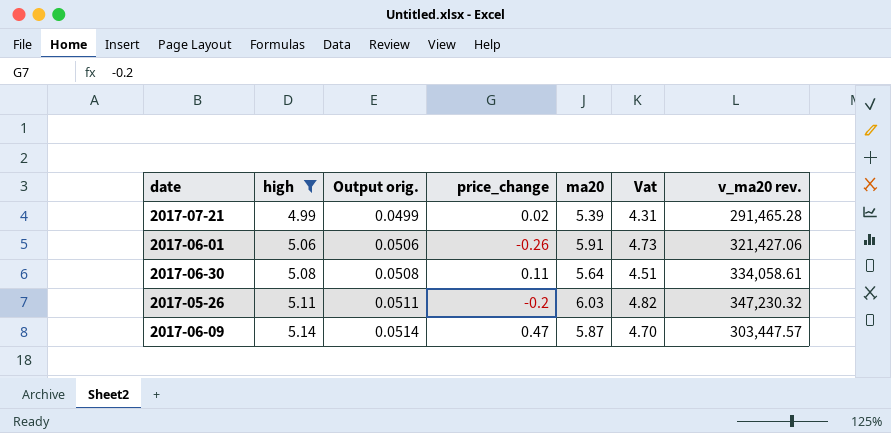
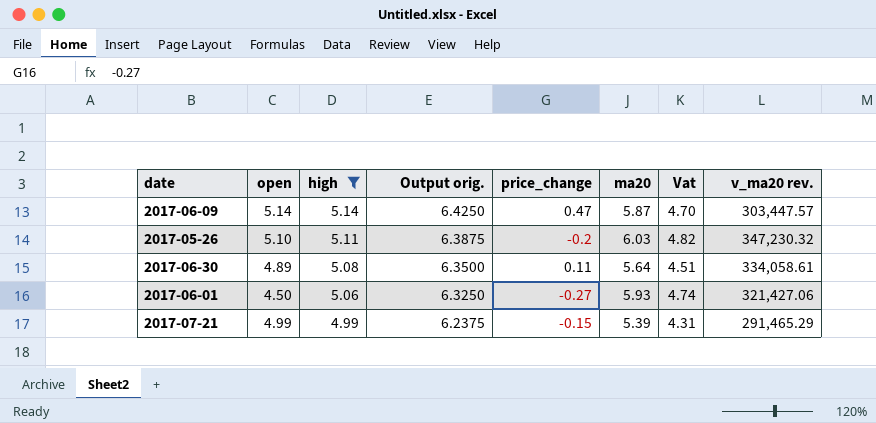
row order: high ascending -> high descending
column open | position: none -> 2
column Output orig. | formula: [high] * 0.01 -> [high] * 1.25
2017-06-01 | price_change: -0.26 -> -0.27
2017-06-01 | ma20: 5.91 -> 5.93
2017-06-01 | Vat: 4.73 -> 4.74
2017-07-21 | price_change: 0.02 -> -0.15
2017-07-21 | v_ma20 rev.: 291,465.28 -> 291,465.29

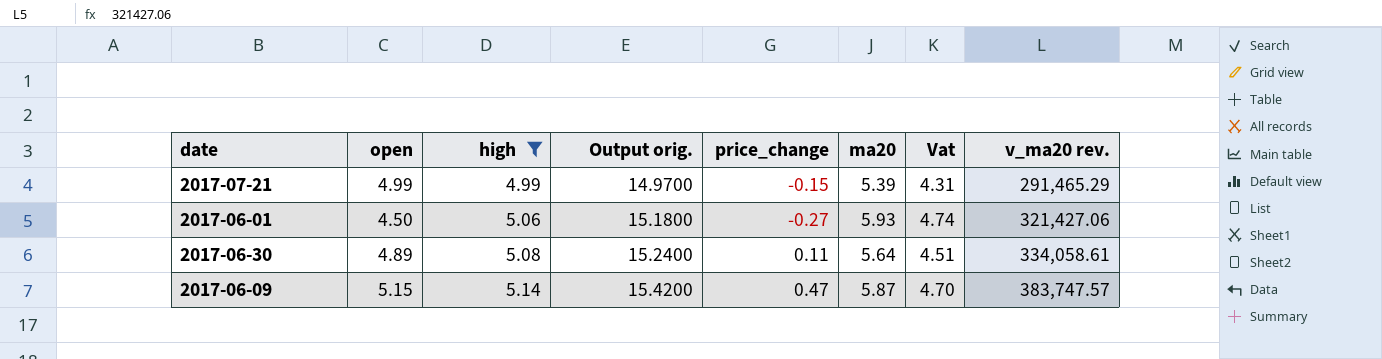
row order: high descending -> high ascending
column Output orig. | formula: [high] * 1.25 -> [high] * 3
row 2017-05-26: 5.10 | 5.11 | 6.3875 | -0.2 | 6.03 | 4.82 | 347,230.32 -> none
2017-06-09 | open: 5.14 -> 5.15
2017-06-09 | v_ma20 rev.: 303,447.57 -> 383,747.57

